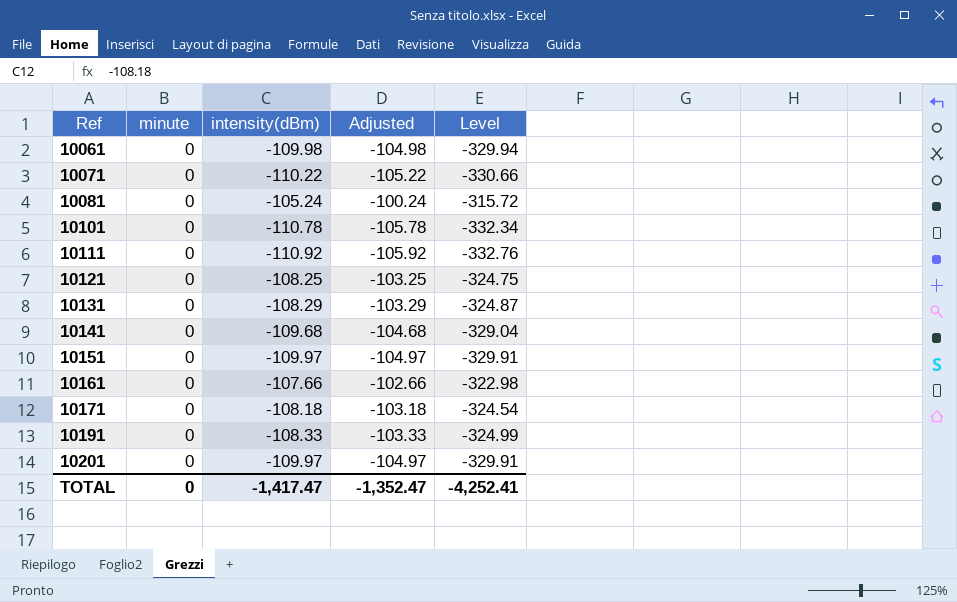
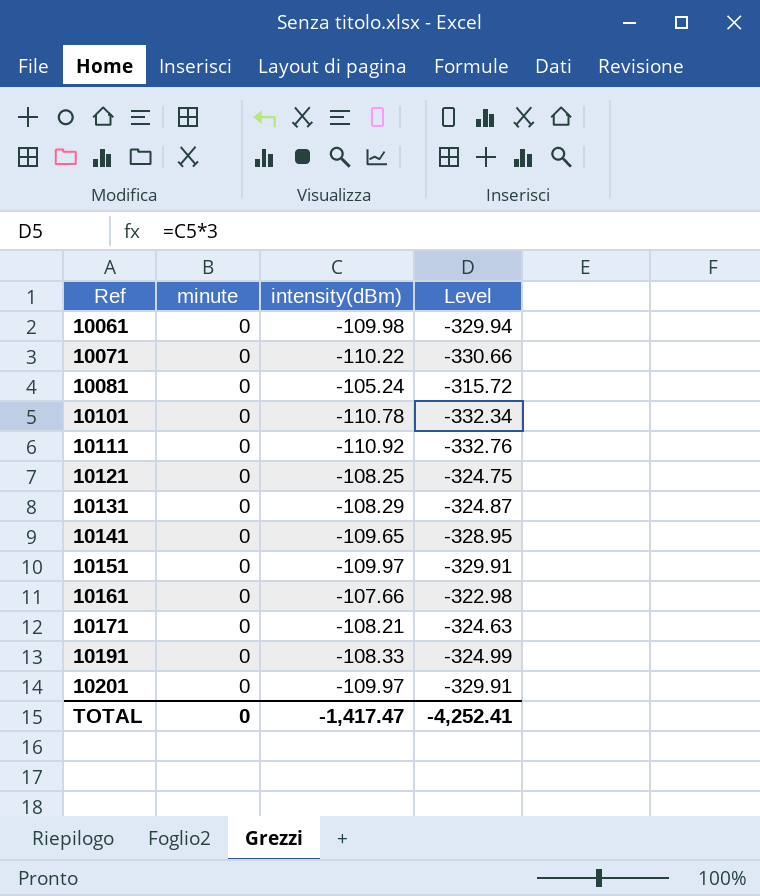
column Adjusted | formula: [intensity(dBm)] + 5 -> none
10141 | intensity(dBm): -109.68 -> -109.65
10141 | Level: -329.04 -> -328.95
10171 | intensity(dBm): -108.18 -> -108.21
10171 | Level: -324.54 -> -324.63

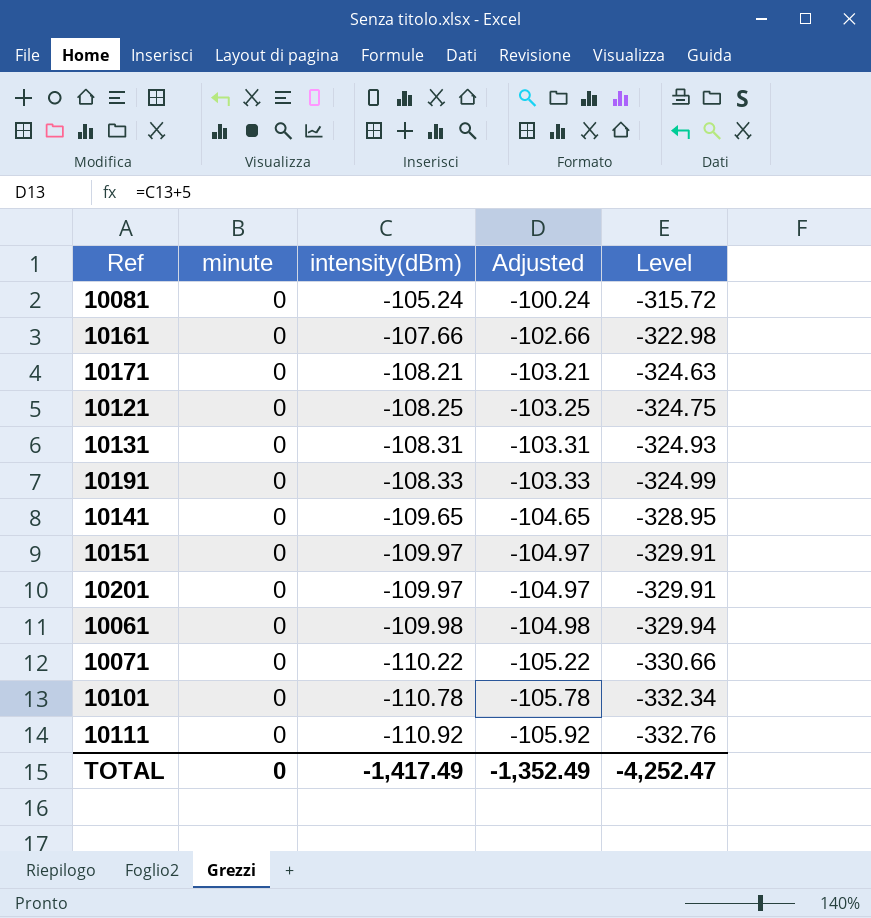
row order: Ref ascending -> intensity(dBm) descending
column Adjusted | formula: none -> [intensity(dBm)] + 5
10131 | intensity(dBm): -108.29 -> -108.31
10131 | Level: -324.87 -> -324.93
TOTAL | intensity(dBm): -1,417.47 -> -1,417.49
TOTAL | Level: -4,252.41 -> -4,252.47

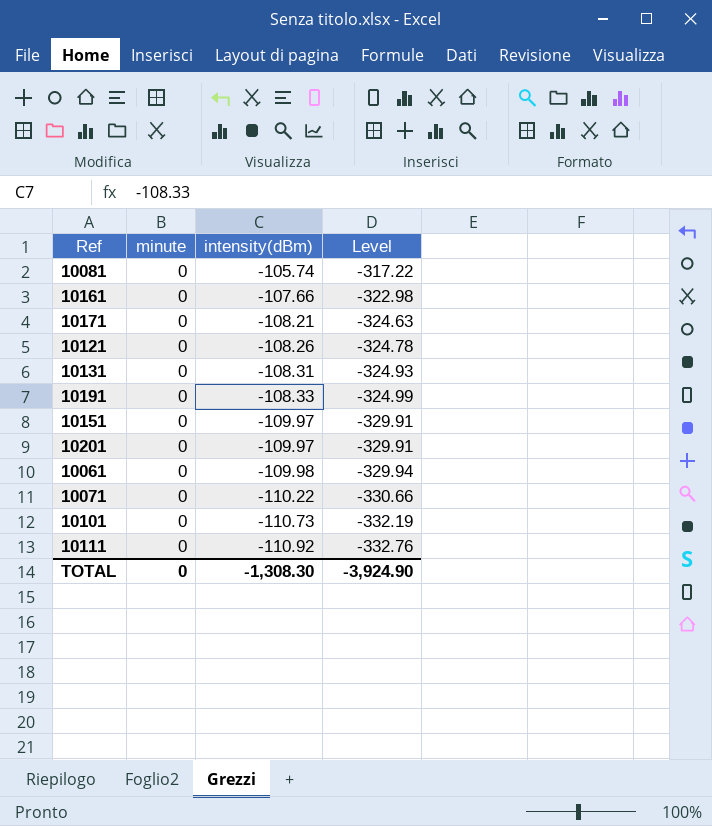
column Adjusted | formula: [intensity(dBm)] + 5 -> none
row 10141: 0 | -109.65 | -104.65 | -328.95 -> none
10081 | intensity(dBm): -105.24 -> -105.74
10081 | Level: -315.72 -> -317.22
10121 | intensity(dBm): -108.25 -> -108.26
10121 | Level: -324.75 -> -324.78
10101 | intensity(dBm): -110.78 -> -110.73
10101 | Level: -332.34 -> -332.19
TOTAL | intensity(dBm): -1,417.49 -> -1,308.30
TOTAL | Level: -4,252.47 -> -3,924.90

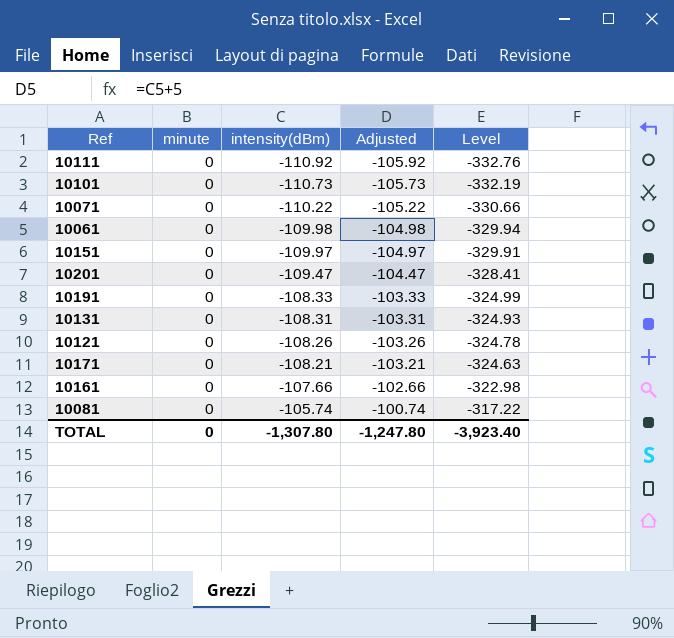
row order: intensity(dBm) descending -> intensity(dBm) ascending
column Adjusted | formula: none -> [intensity(dBm)] + 5
10201 | intensity(dBm): -109.97 -> -109.47
10201 | Level: -329.91 -> -328.41
TOTAL | intensity(dBm): -1,308.30 -> -1,307.80
TOTAL | Level: -3,924.90 -> -3,923.40

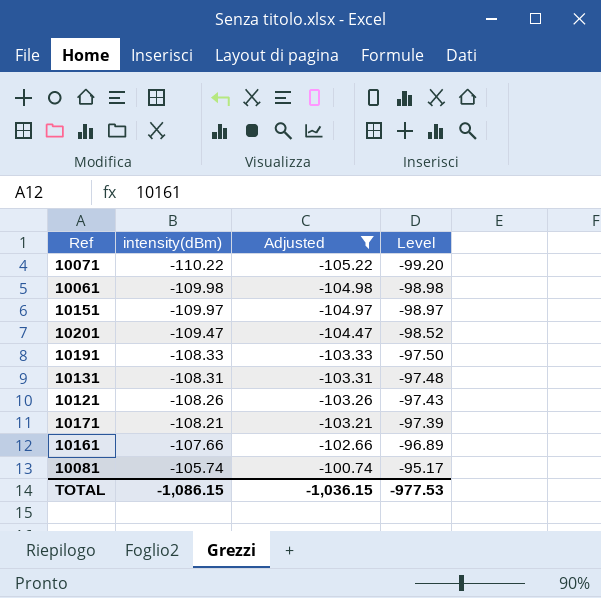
filter: none -> Adjusted >= -105.22
column minute | position: 2 -> none
column Level | formula: [intensity(dBm)] * 3 -> [intensity(dBm)] * 0.9
TOTAL | intensity(dBm): -1,307.80 -> -1,086.15
TOTAL | Adjusted: -1,247.80 -> -1,036.15
TOTAL | Level: -3,923.40 -> -977.53

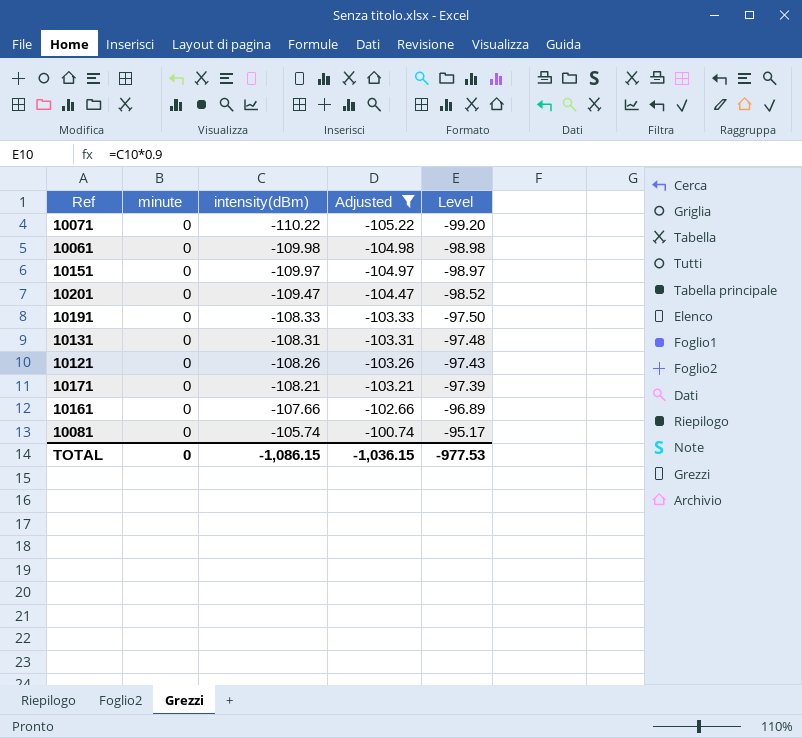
column minute | position: none -> 2

